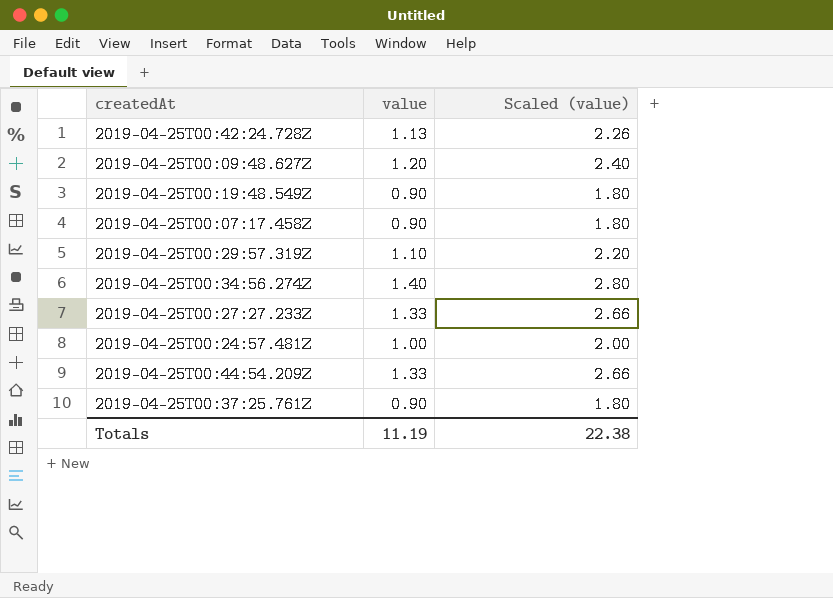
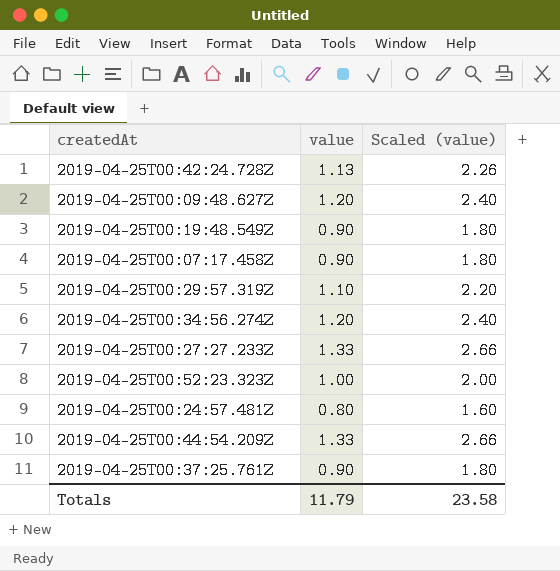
2019-04-25T00:34:56.274Z | value: 1.40 -> 1.20
2019-04-25T00:34:56.274Z | Scaled (value): 2.80 -> 2.40
row 2019-04-25T00:52:23.323Z: none -> 1.00 | 2.00
2019-04-25T00:24:57.481Z | value: 1.00 -> 0.80
2019-04-25T00:24:57.481Z | Scaled (value): 2.00 -> 1.60
Totals | value: 11.19 -> 11.79
Totals | Scaled (value): 22.38 -> 23.58

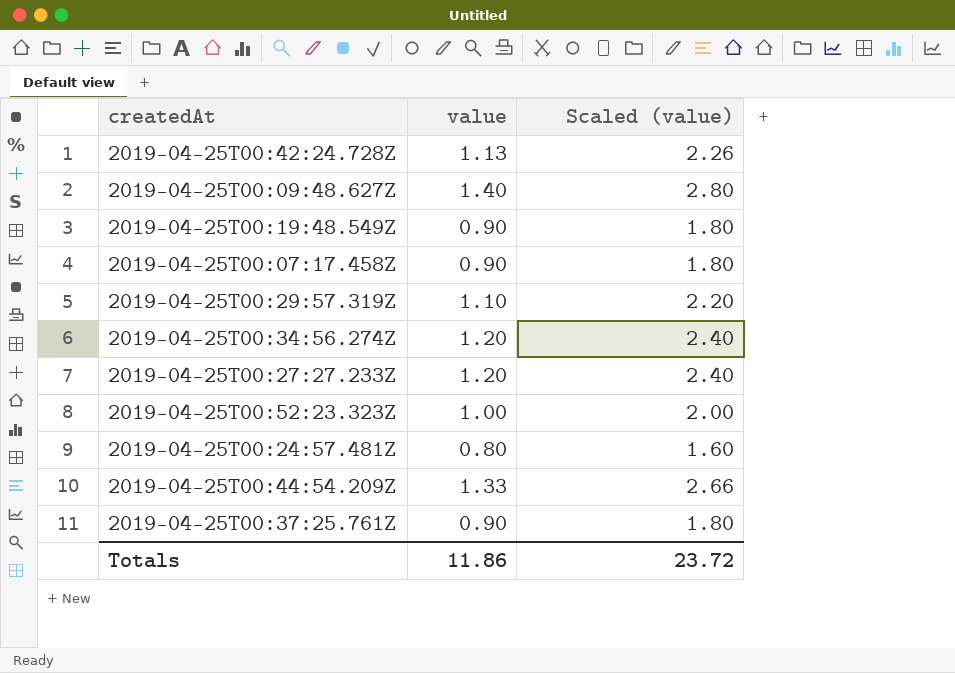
2019-04-25T00:09:48.627Z | value: 1.20 -> 1.40
2019-04-25T00:09:48.627Z | Scaled (value): 2.40 -> 2.80
2019-04-25T00:27:27.233Z | value: 1.33 -> 1.20
2019-04-25T00:27:27.233Z | Scaled (value): 2.66 -> 2.40
Totals | value: 11.79 -> 11.86
Totals | Scaled (value): 23.58 -> 23.72

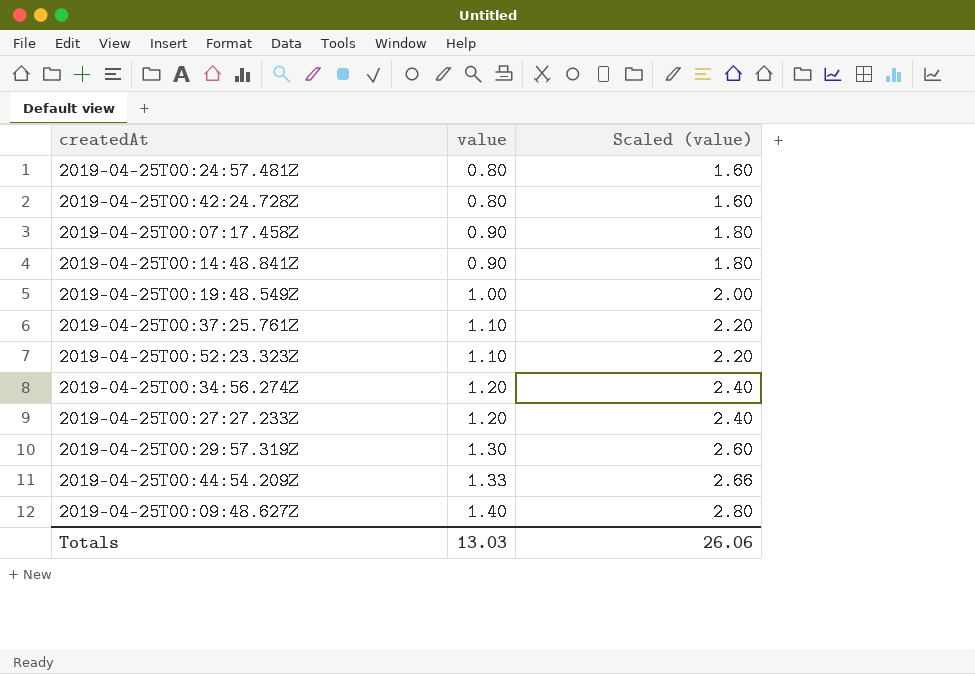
row order: none -> value ascending
2019-04-25T00:42:24.728Z | value: 1.13 -> 0.80
2019-04-25T00:42:24.728Z | Scaled (value): 2.26 -> 1.60
row 2019-04-25T00:14:48.841Z: none -> 0.90 | 1.80
2019-04-25T00:19:48.549Z | value: 0.90 -> 1.00
2019-04-25T00:19:48.549Z | Scaled (value): 1.80 -> 2.00
2019-04-25T00:37:25.761Z | value: 0.90 -> 1.10
2019-04-25T00:37:25.761Z | Scaled (value): 1.80 -> 2.20
2019-04-25T00:52:23.323Z | value: 1.00 -> 1.10
2019-04-25T00:52:23.323Z | Scaled (value): 2.00 -> 2.20
2019-04-25T00:29:57.319Z | value: 1.10 -> 1.30
2019-04-25T00:29:57.319Z | Scaled (value): 2.20 -> 2.60
Totals | value: 11.86 -> 13.03
Totals | Scaled (value): 23.72 -> 26.06

